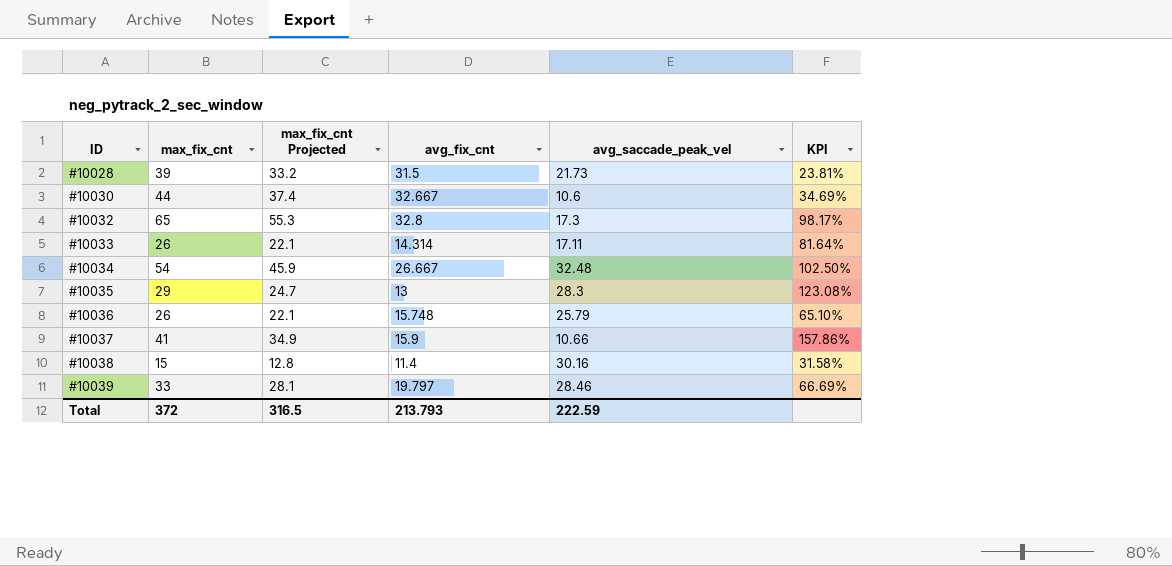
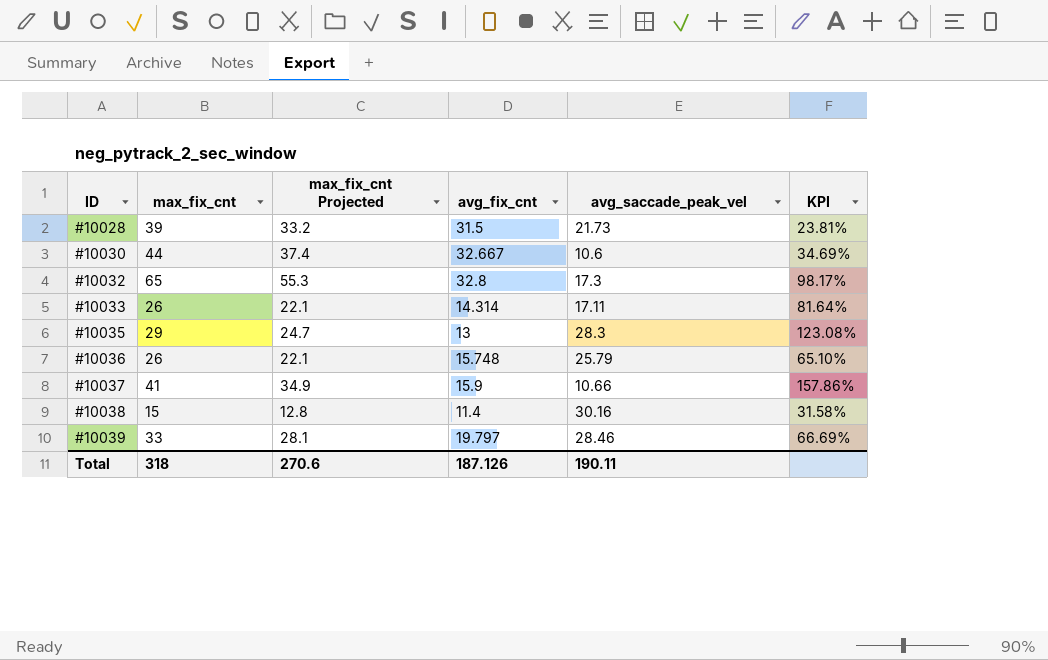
row #10034: 54 | 45.9 | 26.667 | 32.48 | 102.50% -> none
Total | max_fix_cnt: 372 -> 318
Total | max_fix_cnt Projected: 316.5 -> 270.6
Total | avg_fix_cnt: 213.793 -> 187.126
Total | avg_saccade_peak_vel: 222.59 -> 190.11

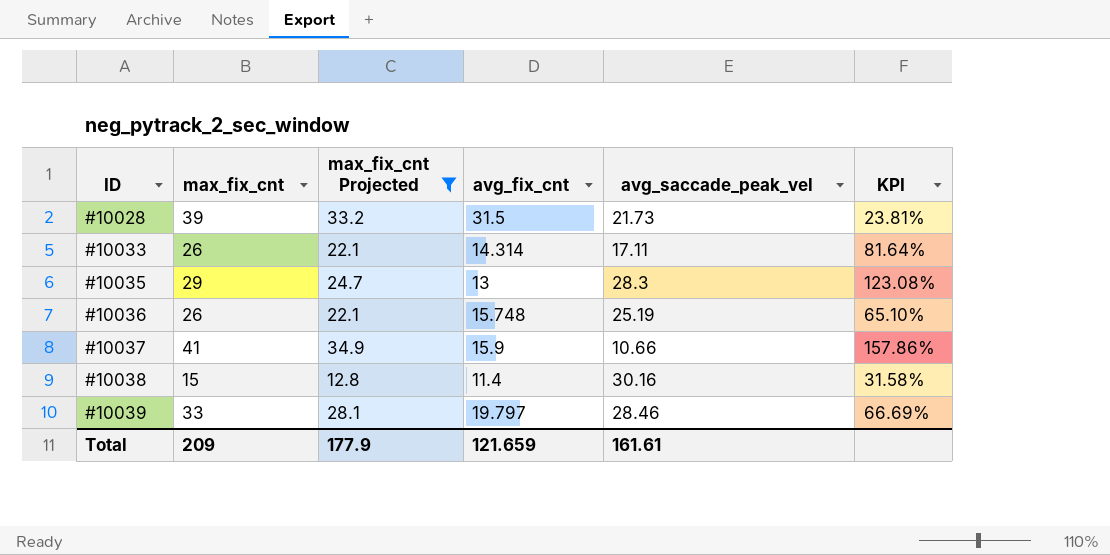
filter: none -> max_fix_cnt Projected <= 34.9
#10036 | avg_saccade_peak_vel: 25.79 -> 25.19
Total | max_fix_cnt: 318 -> 209
Total | max_fix_cnt Projected: 270.6 -> 177.9
Total | avg_fix_cnt: 187.126 -> 121.659
Total | avg_saccade_peak_vel: 190.11 -> 161.61

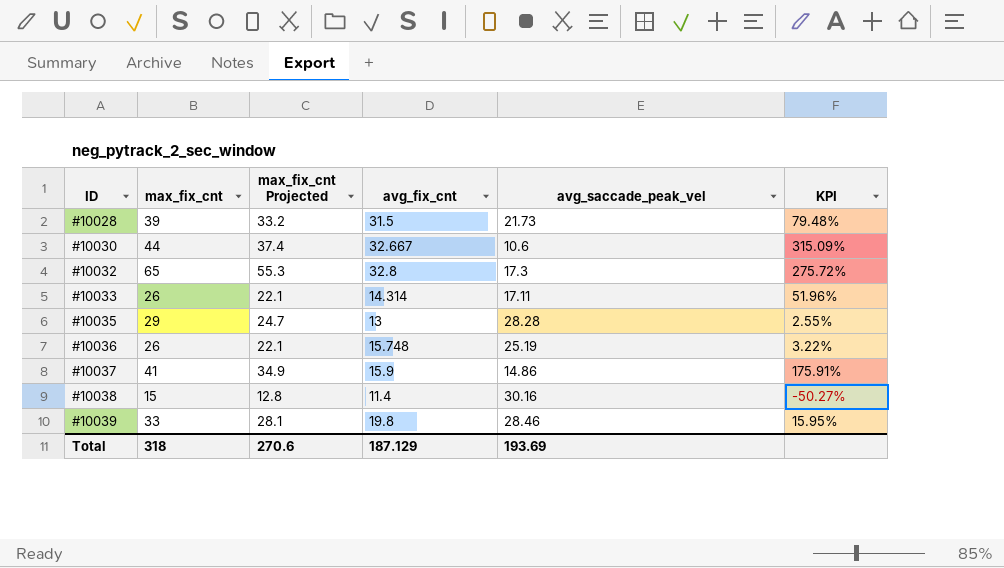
filter: max_fix_cnt Projected <= 34.9 -> none
column KPI | formula: ([max_fix_cnt] - [avg_fix_cnt]) / [avg_fix_cnt] -> ([max_fix_cnt] - [avg_saccade_peak_vel]) / [avg_saccade_peak_vel]
#10035 | avg_saccade_peak_vel: 28.3 -> 28.28
#10037 | avg_saccade_peak_vel: 10.66 -> 14.86
#10039 | avg_fix_cnt: 19.797 -> 19.8
Total | max_fix_cnt: 209 -> 318
Total | max_fix_cnt Projected: 177.9 -> 270.6
Total | avg_fix_cnt: 121.659 -> 187.129
Total | avg_saccade_peak_vel: 161.61 -> 193.69

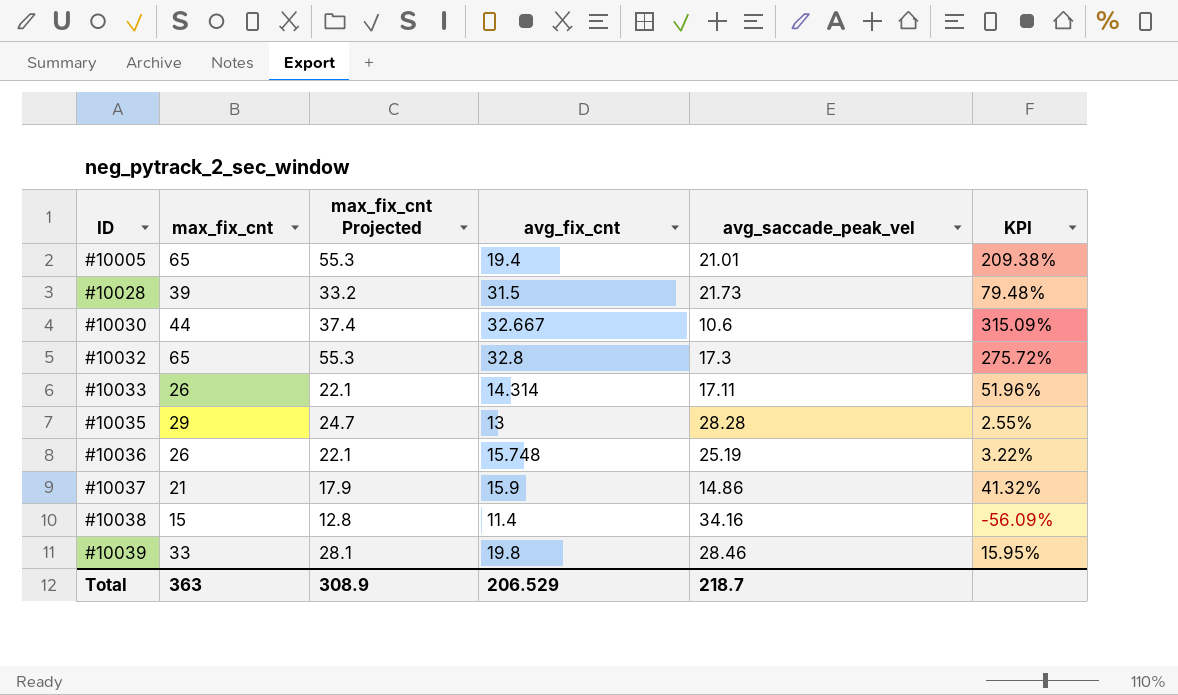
row #10005: none -> 65 | 55.3 | 19.4 | 21.01 | 209.38%
#10037 | max_fix_cnt: 41 -> 21
#10037 | max_fix_cnt Projected: 34.9 -> 17.9
#10037 | KPI: 175.91% -> 41.32%
#10038 | avg_saccade_peak_vel: 30.16 -> 34.16
#10038 | KPI: -50.27% -> -56.09%
Total | max_fix_cnt: 318 -> 363
Total | max_fix_cnt Projected: 270.6 -> 308.9
Total | avg_fix_cnt: 187.129 -> 206.529
Total | avg_saccade_peak_vel: 193.69 -> 218.7

